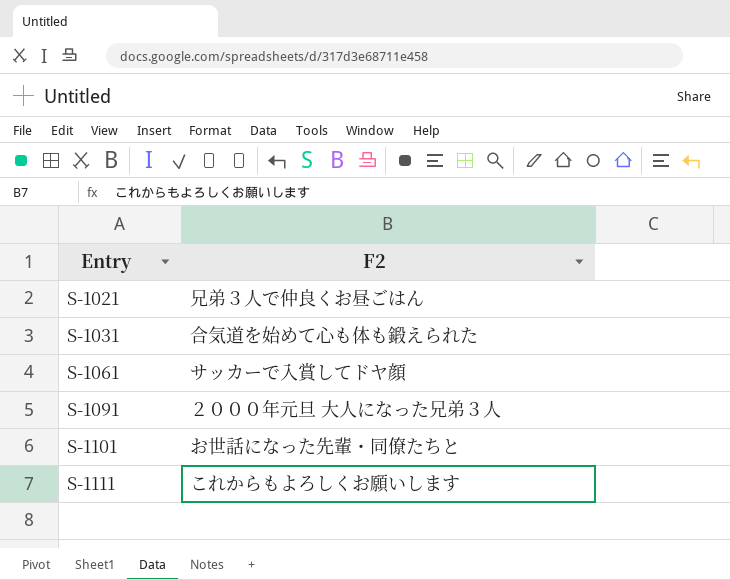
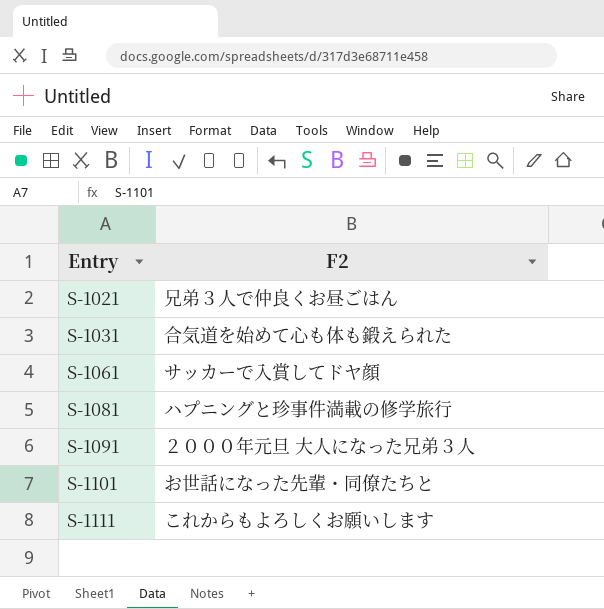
row S-1081: none -> ハプニングと珍事件満載の修学旅行

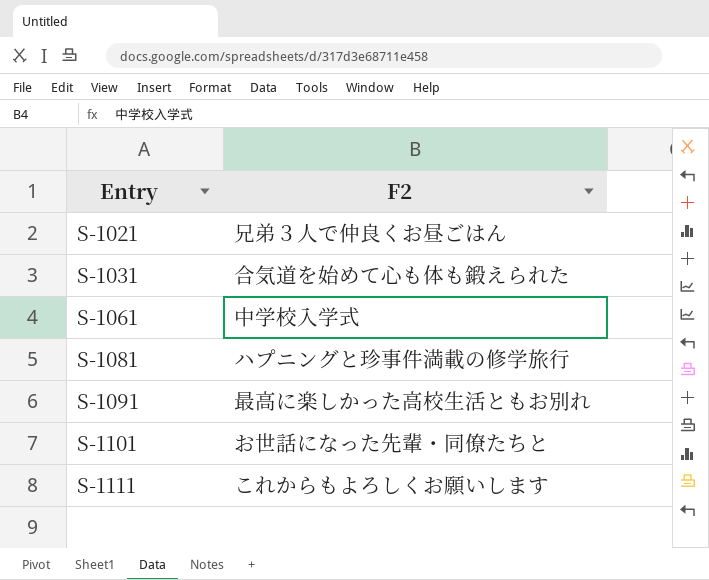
S-1061 | F2: サッカーで入賞してドヤ顔 -> 中学校入学式
S-1091 | F2: ２０００年元旦 大人になった兄弟３人 -> 最高に楽しかった高校生活ともお別れ

